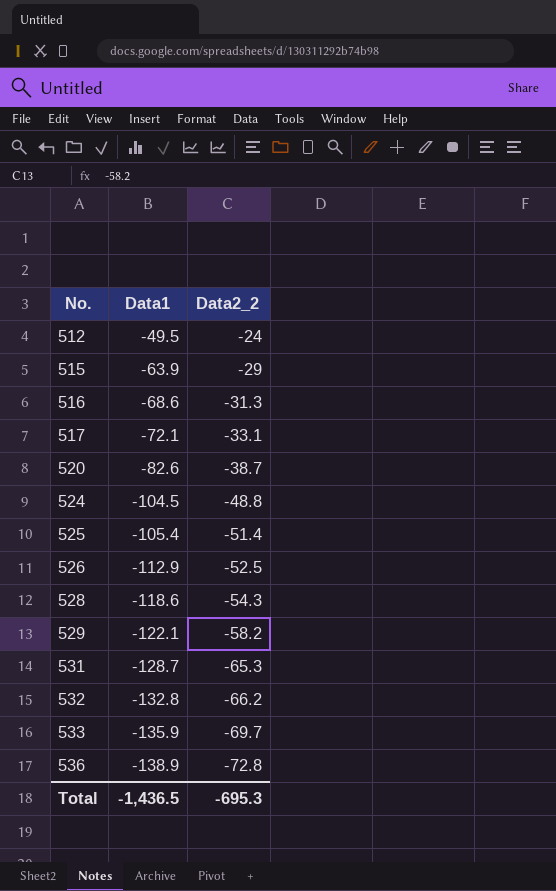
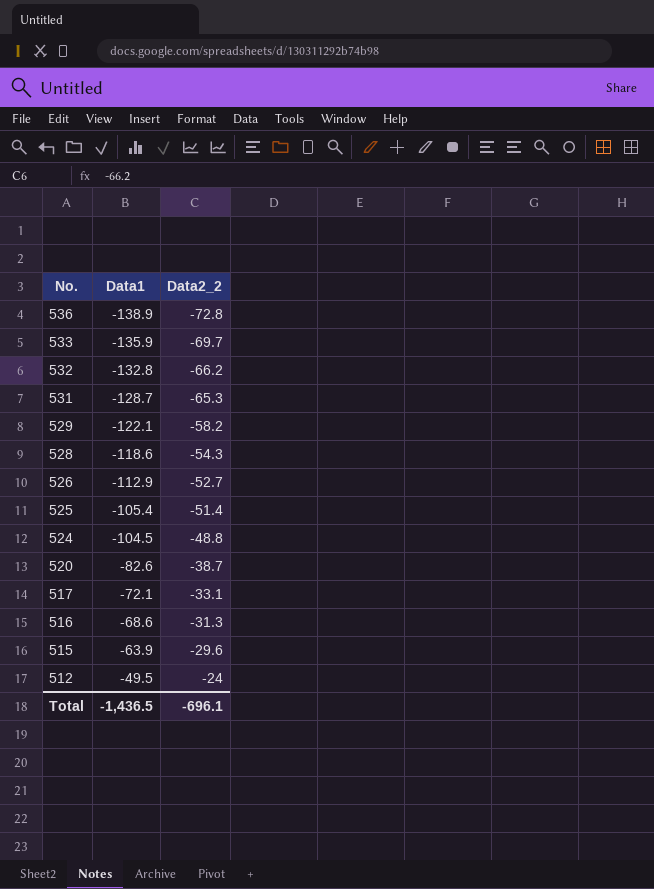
row order: No. ascending -> No. descending
526 | Data2_2: -52.5 -> -52.7
515 | Data2_2: -29 -> -29.6
Total | Data2_2: -695.3 -> -696.1

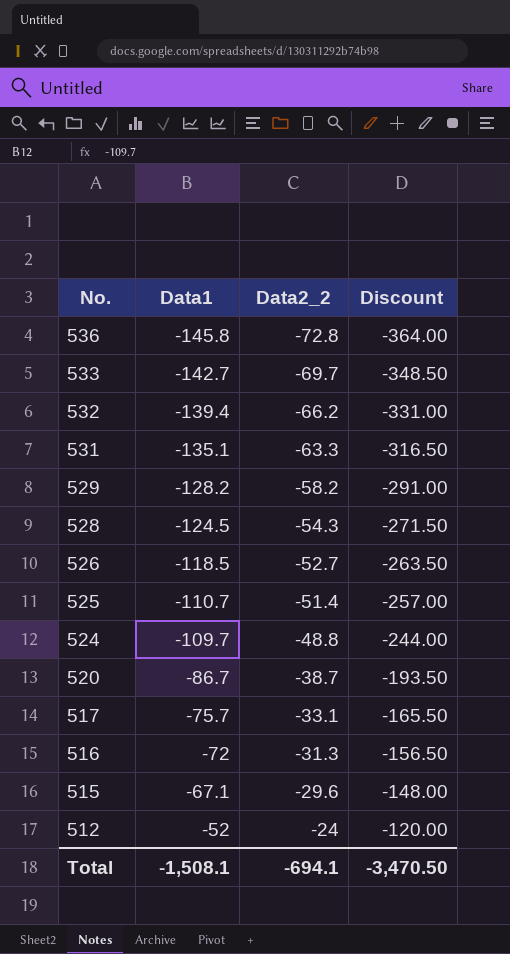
column Discount | formula: none -> [Data2_2] * 5
536 | Data1: -138.9 -> -145.8
533 | Data1: -135.9 -> -142.7
532 | Data1: -132.8 -> -139.4
531 | Data1: -128.7 -> -135.1
531 | Data2_2: -65.3 -> -63.3
529 | Data1: -122.1 -> -128.2
528 | Data1: -118.6 -> -124.5
526 | Data1: -112.9 -> -118.5
525 | Data1: -105.4 -> -110.7
524 | Data1: -104.5 -> -109.7
520 | Data1: -82.6 -> -86.7
517 | Data1: -72.1 -> -75.7
516 | Data1: -68.6 -> -72
515 | Data1: -63.9 -> -67.1
512 | Data1: -49.5 -> -52
Total | Data1: -1,436.5 -> -1,508.1
Total | Data2_2: -696.1 -> -694.1

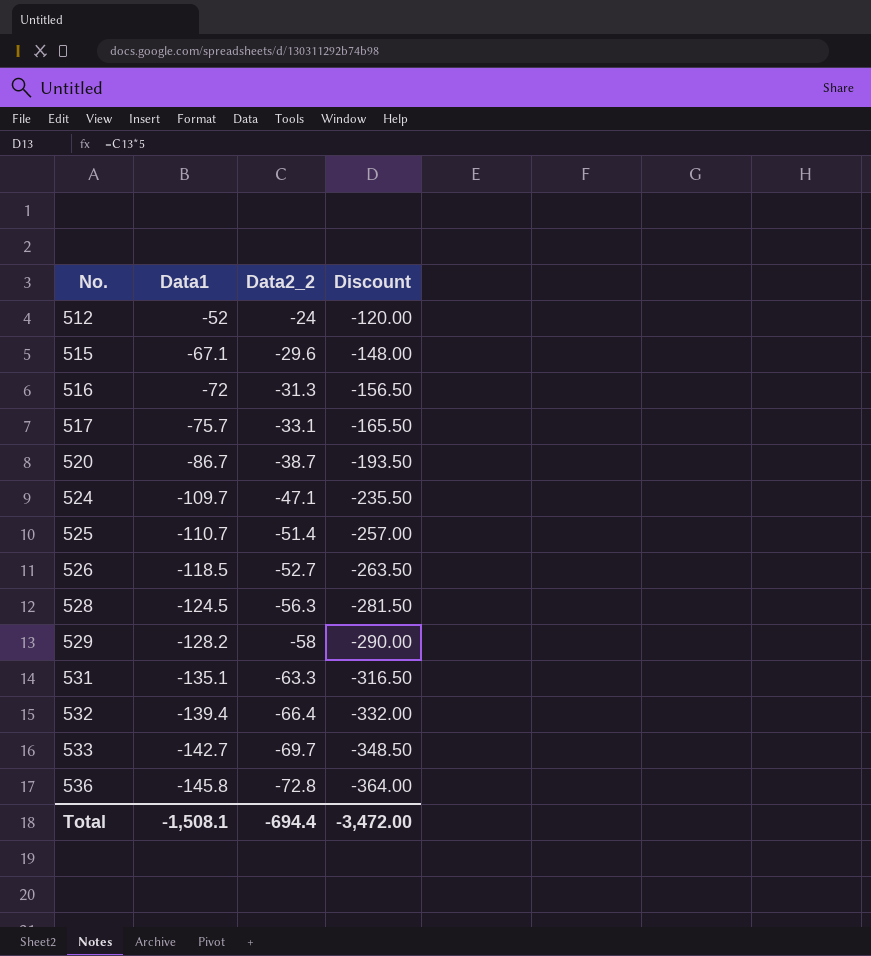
row order: No. descending -> No. ascending
524 | Data2_2: -48.8 -> -47.1
524 | Discount: -244.00 -> -235.50
528 | Data2_2: -54.3 -> -56.3
528 | Discount: -271.50 -> -281.50
529 | Data2_2: -58.2 -> -58
529 | Discount: -291.00 -> -290.00
532 | Data2_2: -66.2 -> -66.4
532 | Discount: -331.00 -> -332.00
Total | Data2_2: -694.1 -> -694.4
Total | Discount: -3,470.50 -> -3,472.00

